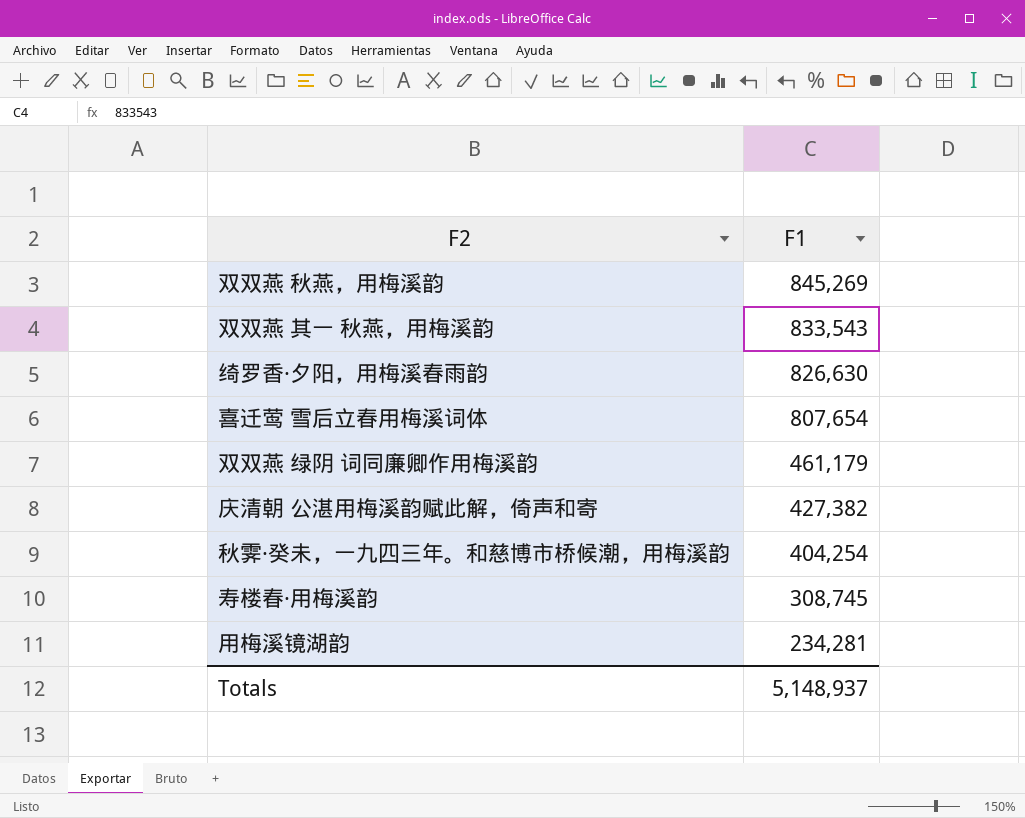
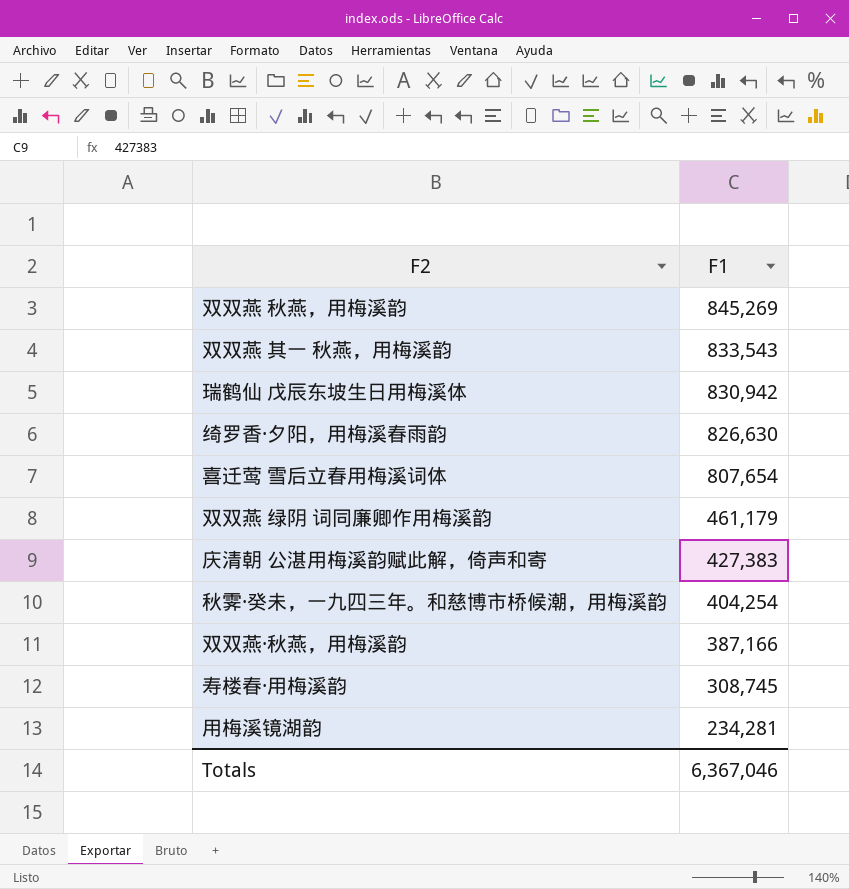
row 瑞鹤仙 戊辰东坡生日用梅溪体: none -> 830,942
庆清朝 公湛用梅溪韵赋此解，倚声和寄 | F1: 427,382 -> 427,383
row 双双燕·秋燕，用梅溪韵: none -> 387,166
Totals | F1: 5,148,937 -> 6,367,046

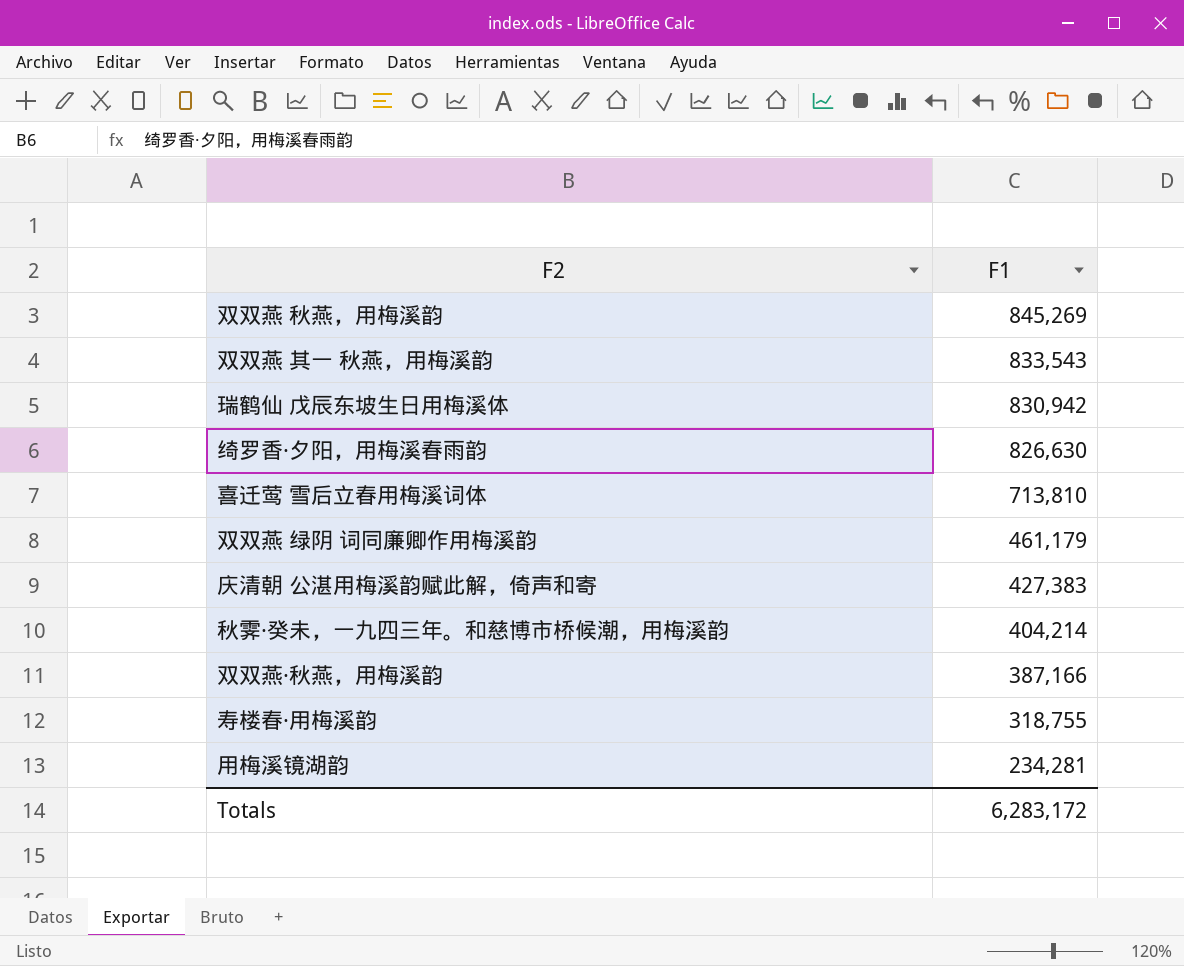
喜迁莺 雪后立春用梅溪词体 | F1: 807,654 -> 713,810
秋霁·癸未，一九四三年。和慈博市桥候潮，用梅溪韵 | F1: 404,254 -> 404,214
寿楼春·用梅溪韵 | F1: 308,745 -> 318,755
Totals | F1: 6,367,046 -> 6,283,172

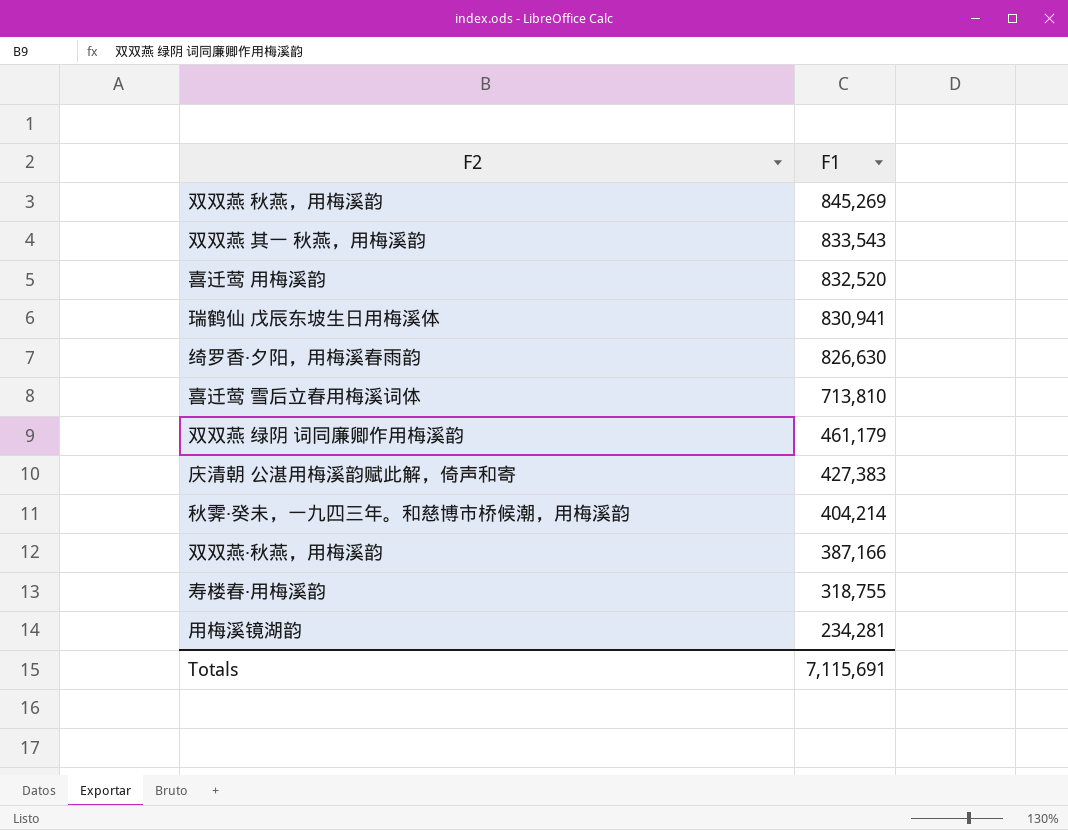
row 喜迁莺 用梅溪韵: none -> 832,520
瑞鹤仙 戊辰东坡生日用梅溪体 | F1: 830,942 -> 830,941
Totals | F1: 6,283,172 -> 7,115,691

